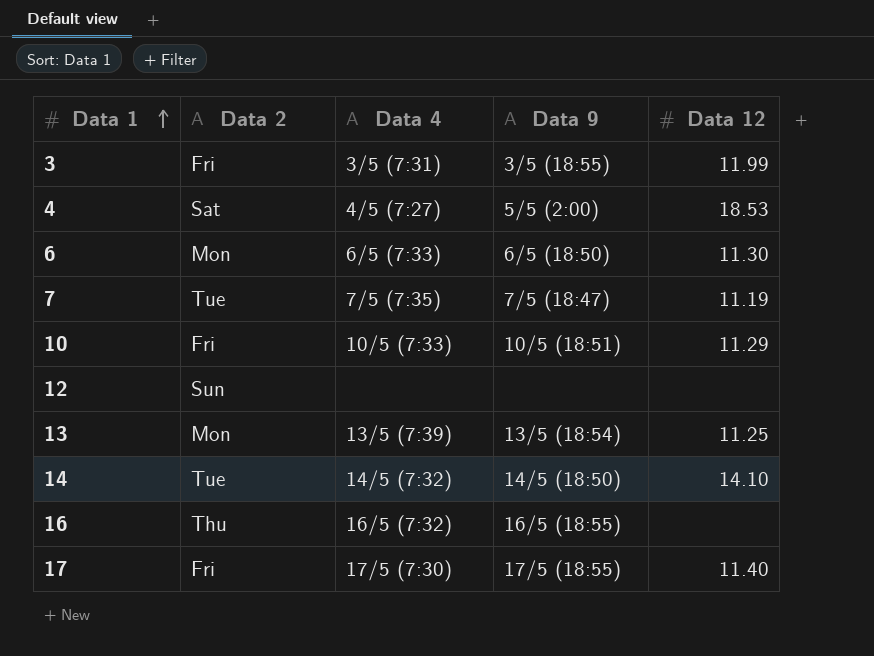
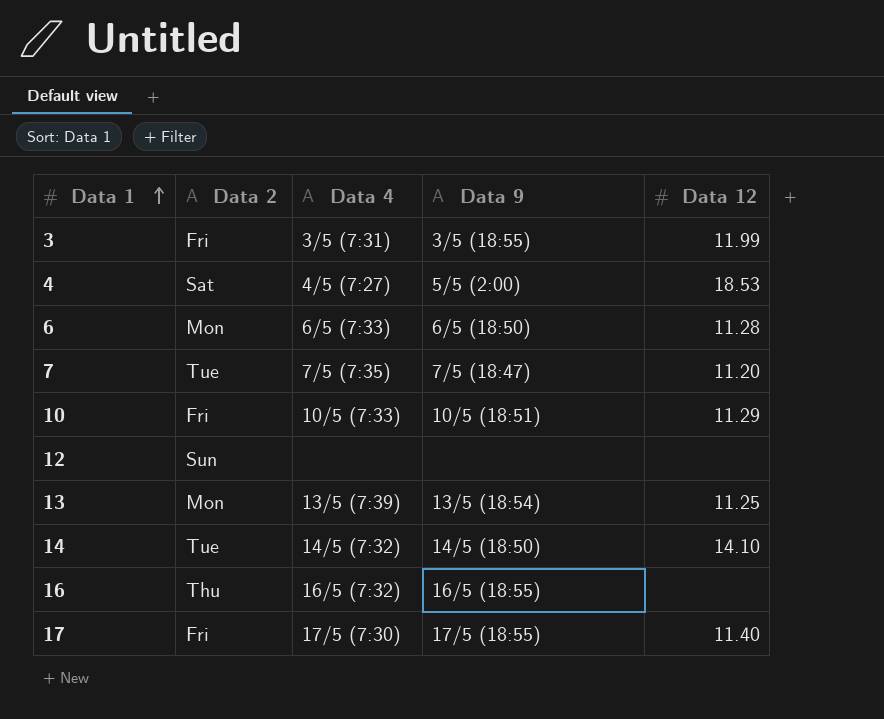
6 | Data 12: 11.30 -> 11.28
7 | Data 12: 11.19 -> 11.20

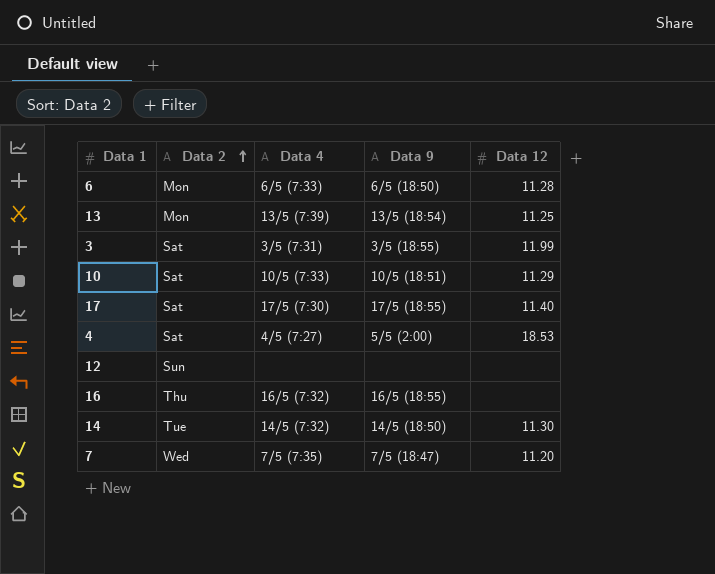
row order: Data 1 ascending -> Data 2 ascending
3 | Data 2: Fri -> Sat
10 | Data 2: Fri -> Sat
17 | Data 2: Fri -> Sat
14 | Data 12: 14.10 -> 11.30
7 | Data 2: Tue -> Wed

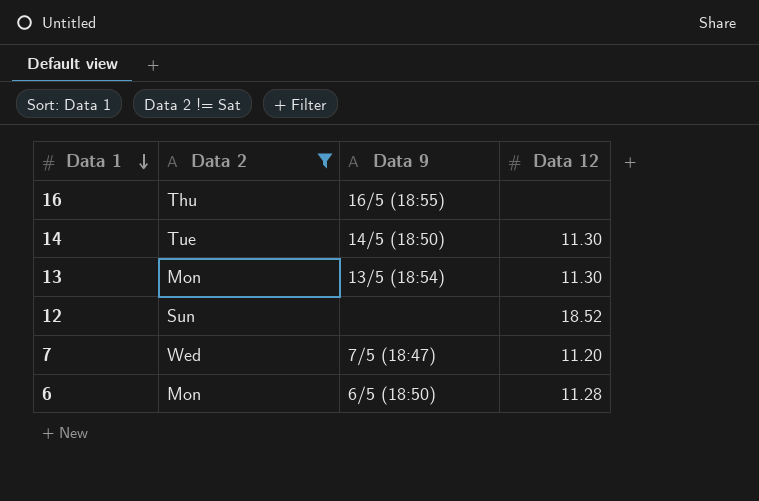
filter: none -> Data 2 != Sat
row order: Data 2 ascending -> Data 1 descending
column Data 4 | position: 3 -> none
13 | Data 12: 11.25 -> 11.30
12 | Data 12: none -> 18.52

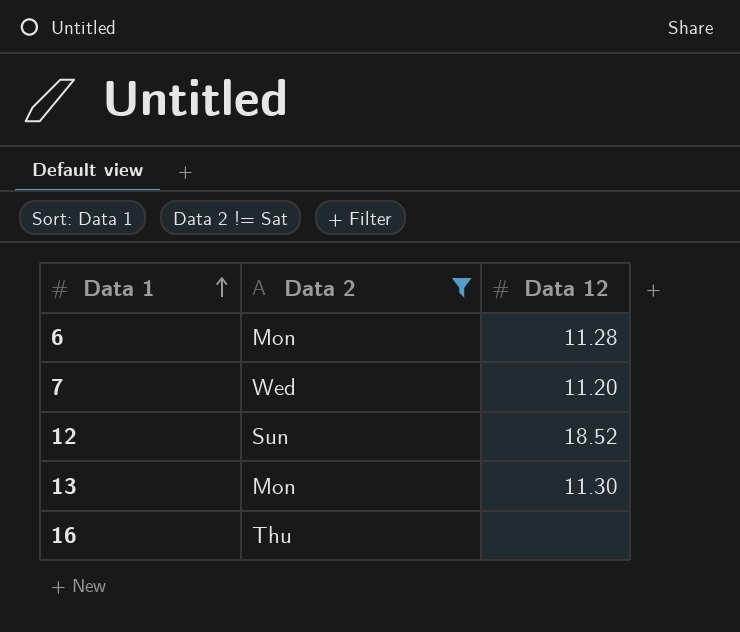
row order: Data 1 descending -> Data 1 ascending
column Data 9 | position: 3 -> none
row 14: Tue | 14/5 (18:50) | 11.30 -> none

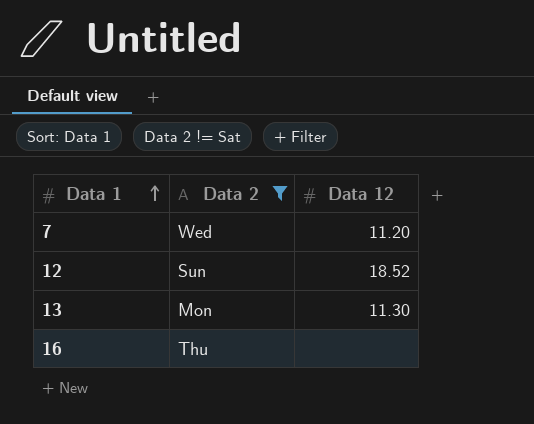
row 6: Mon | 11.28 -> none

